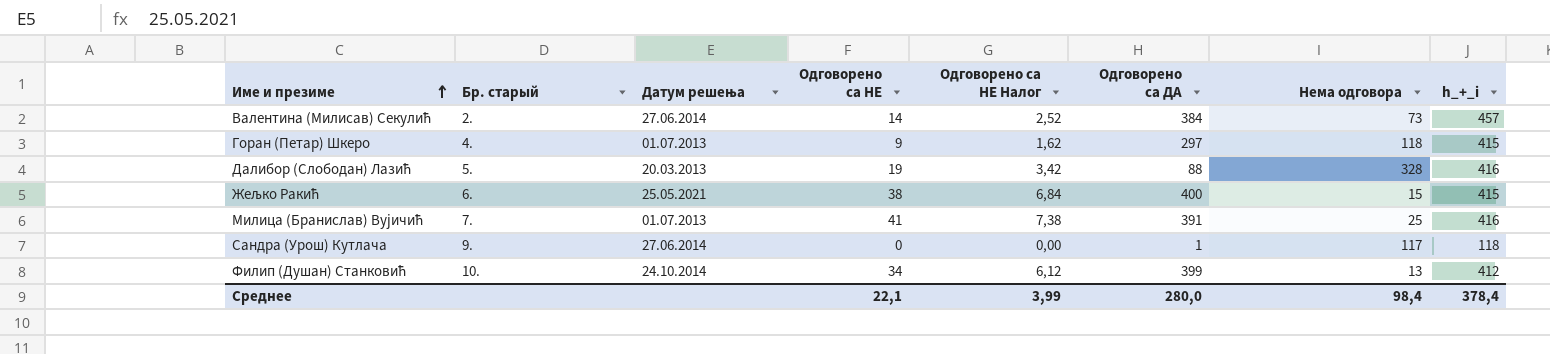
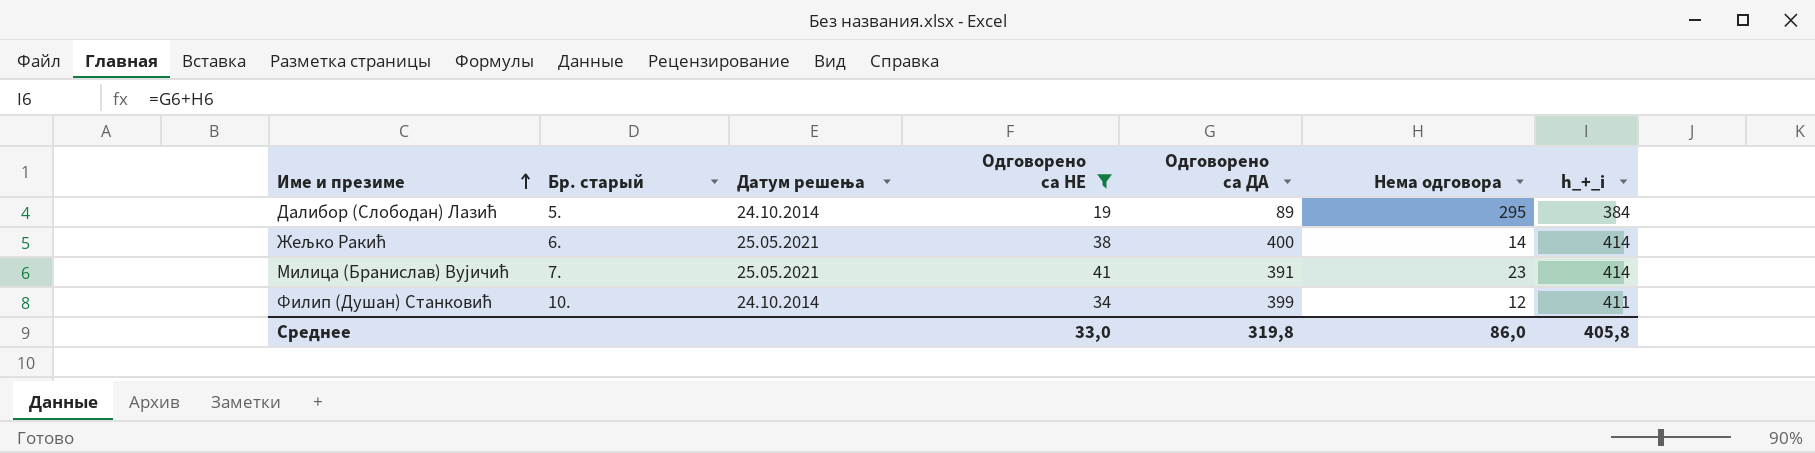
filter: none -> Одговорено са НЕ >= 19
column Одговорено са НЕ Налог | formula: [Одговорено са НЕ] * 0,18 -> none
Далибор (Слободан) Лазић | Датум решења: 20.03.2013 -> 24.10.2014
Далибор (Слободан) Лазић | Одговорено са ДА: 88 -> 89
Далибор (Слободан) Лазић | Нема одговора: 328 -> 295
Далибор (Слободан) Лазић | h_+_i: 416 -> 384
Жељко Ракић | Нема одговора: 15 -> 14
Жељко Ракић | h_+_i: 415 -> 414
Милица (Бранислав) Вујичић | Датум решења: 01.07.2013 -> 25.05.2021
Милица (Бранислав) Вујичић | Нема одговора: 25 -> 23
Милица (Бранислав) Вујичић | h_+_i: 416 -> 414
Филип (Душан) Станковић | Нема одговора: 13 -> 12
Филип (Душан) Станковић | h_+_i: 412 -> 411
Среднее | Одговорено са НЕ: 22,1 -> 33,0
Среднее | Одговорено са ДА: 280,0 -> 319,8
Среднее | Нема одговора: 98,4 -> 86,0
Среднее | h_+_i: 378,4 -> 405,8

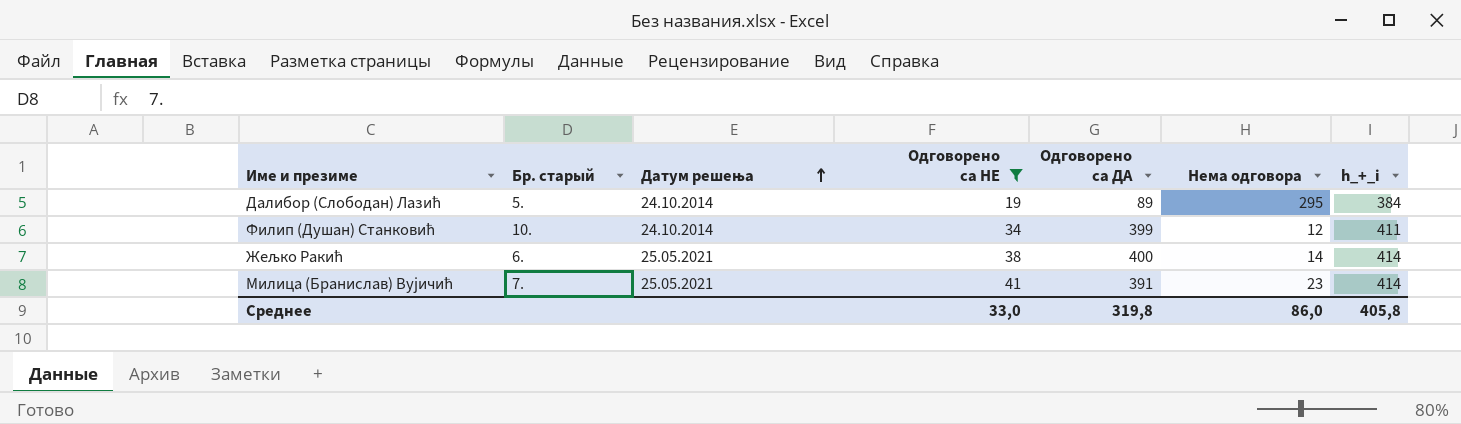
row order: Име и презиме ascending -> Датум решења ascending

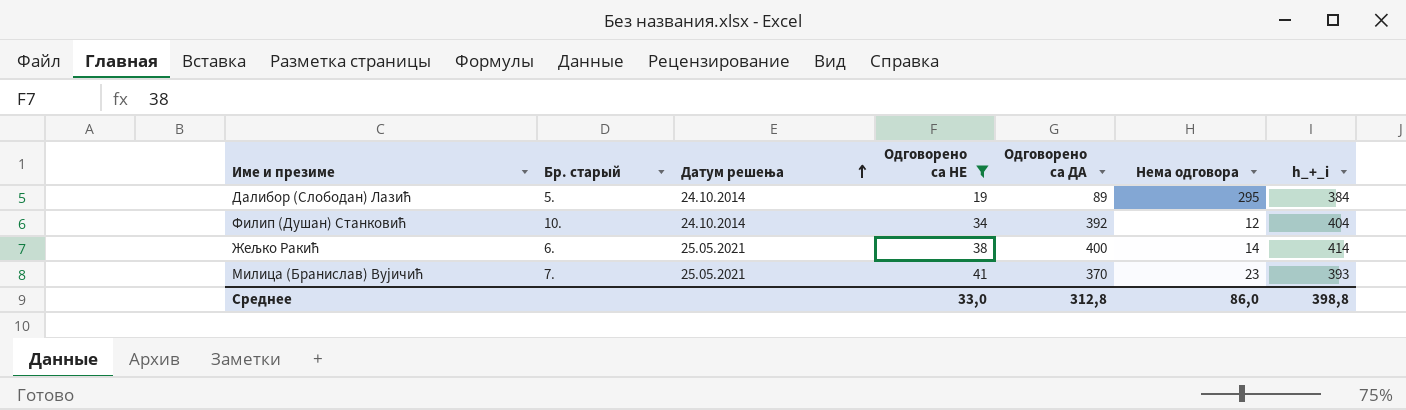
Филип (Душан) Станковић | Одговорено са ДА: 399 -> 392
Филип (Душан) Станковић | h_+_i: 411 -> 404
Милица (Бранислав) Вујичић | Одговорено са ДА: 391 -> 370
Милица (Бранислав) Вујичић | h_+_i: 414 -> 393
Среднее | Одговорено са ДА: 319,8 -> 312,8
Среднее | h_+_i: 405,8 -> 398,8

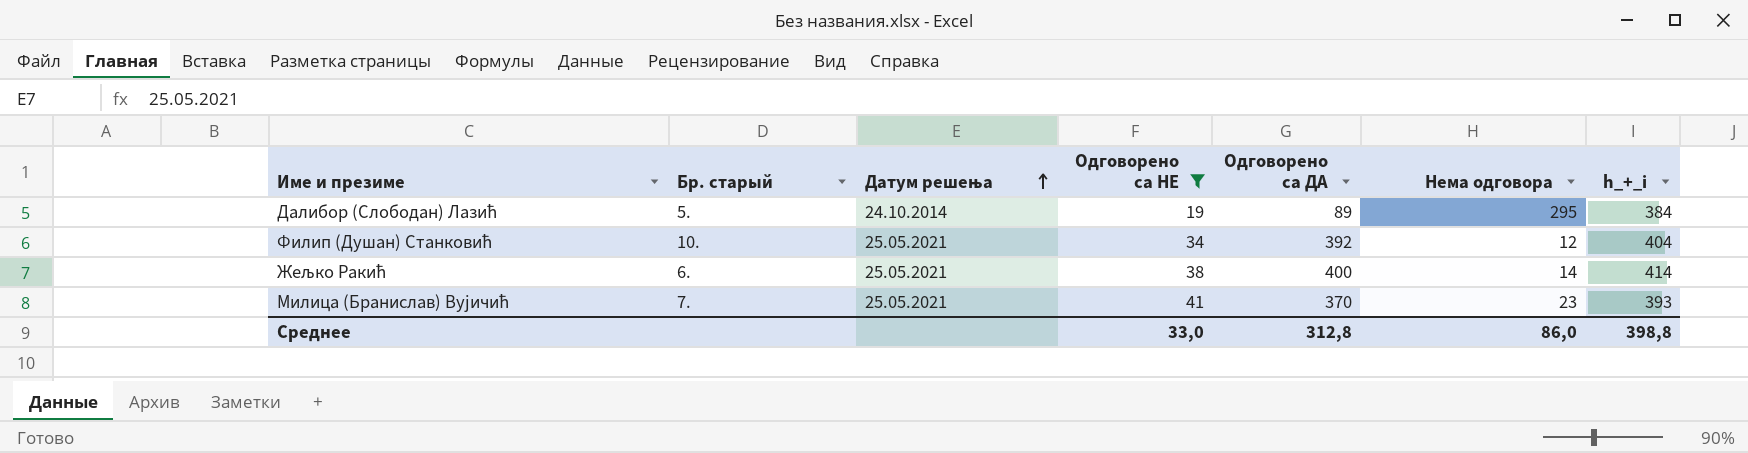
Филип (Душан) Станковић | Датум решења: 24.10.2014 -> 25.05.2021

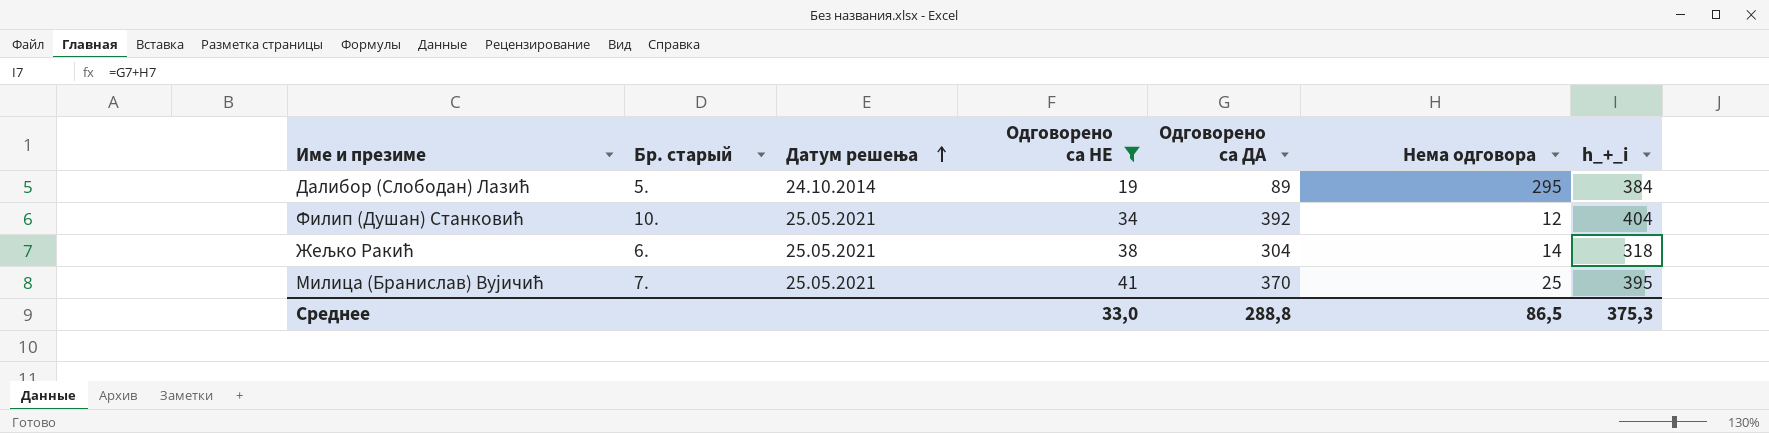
Жељко Ракић | Одговорено са ДА: 400 -> 304
Жељко Ракић | h_+_i: 414 -> 318
Милица (Бранислав) Вујичић | Нема одговора: 23 -> 25
Милица (Бранислав) Вујичић | h_+_i: 393 -> 395
Среднее | Одговорено са ДА: 312,8 -> 288,8
Среднее | Нема одговора: 86,0 -> 86,5
Среднее | h_+_i: 398,8 -> 375,3

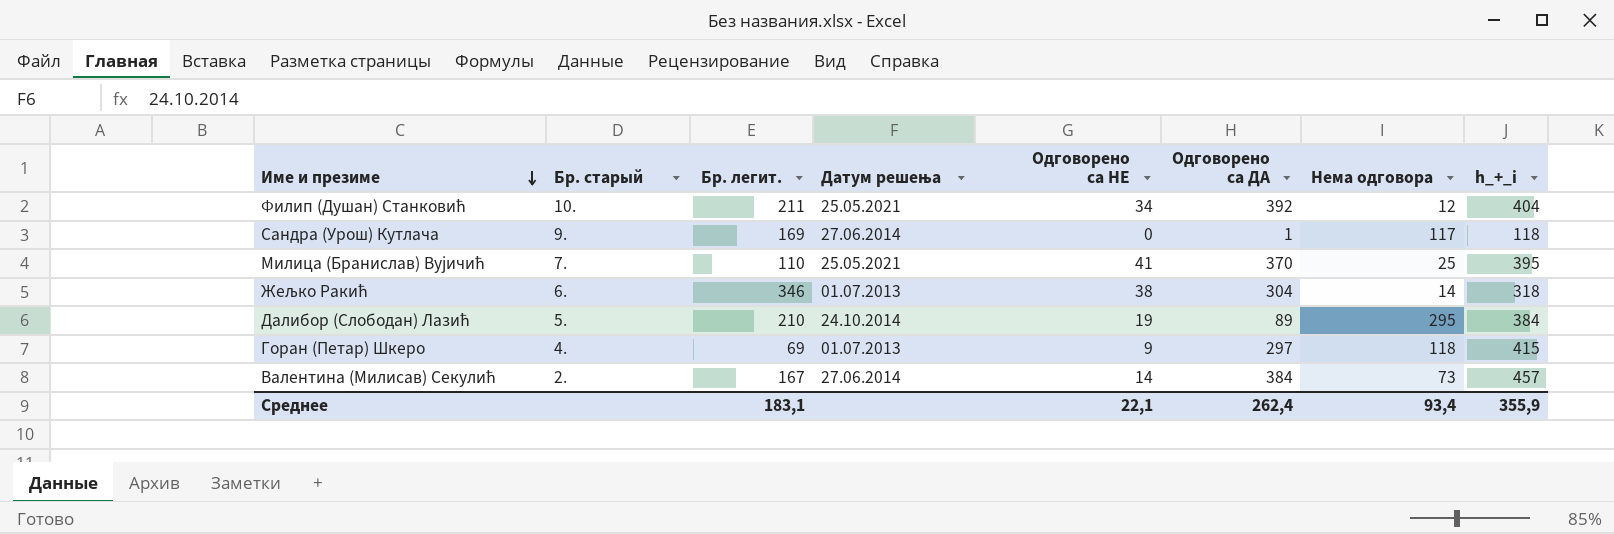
filter: Одговорено са НЕ >= 19 -> none
row order: Датум решења ascending -> Име и презиме descending
column Бр. легит. | position: none -> 3
Жељко Ракић | Датум решења: 25.05.2021 -> 01.07.2013
Среднее | Одговорено са НЕ: 33,0 -> 22,1
Среднее | Одговорено са ДА: 288,8 -> 262,4
Среднее | Нема одговора: 86,5 -> 93,4
Среднее | h_+_i: 375,3 -> 355,9

